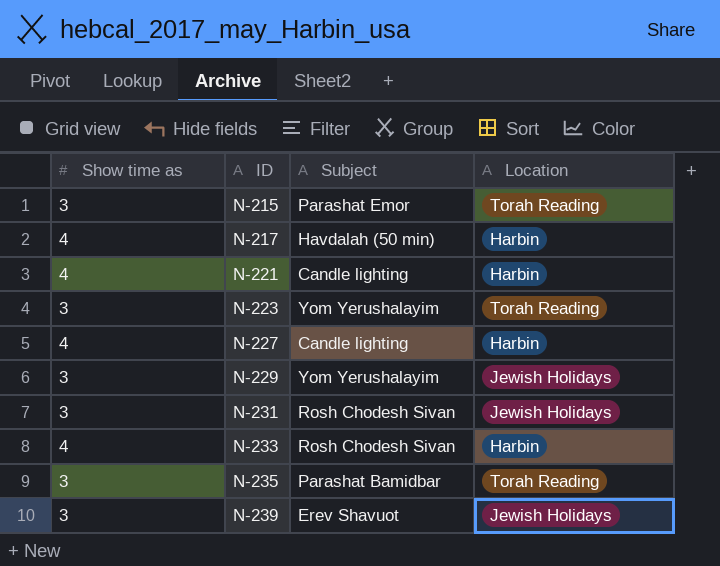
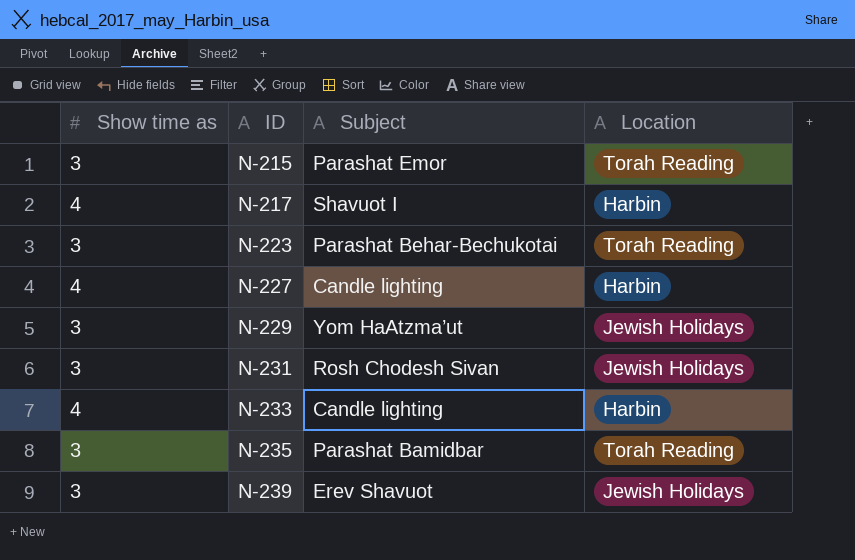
row N-221: 4 | Candle lighting | Harbin -> none
N-217 | Subject: Havdalah (50 min) -> Shavuot I
N-223 | Subject: Yom Yerushalayim -> Parashat Behar-Bechukotai
N-229 | Subject: Yom Yerushalayim -> Yom HaAtzma’ut
N-233 | Subject: Rosh Chodesh Sivan -> Candle lighting

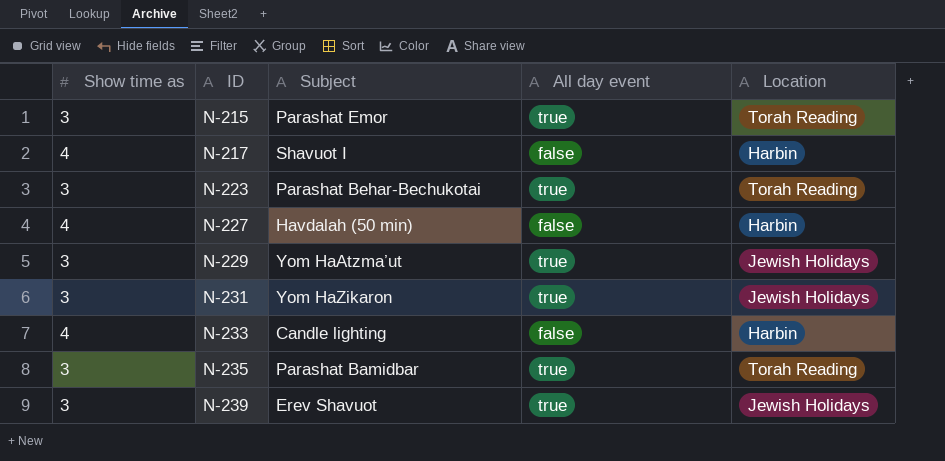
column All day event | position: none -> 4
N-227 | Subject: Candle lighting -> Havdalah (50 min)
N-231 | Subject: Rosh Chodesh Sivan -> Yom HaZikaron

